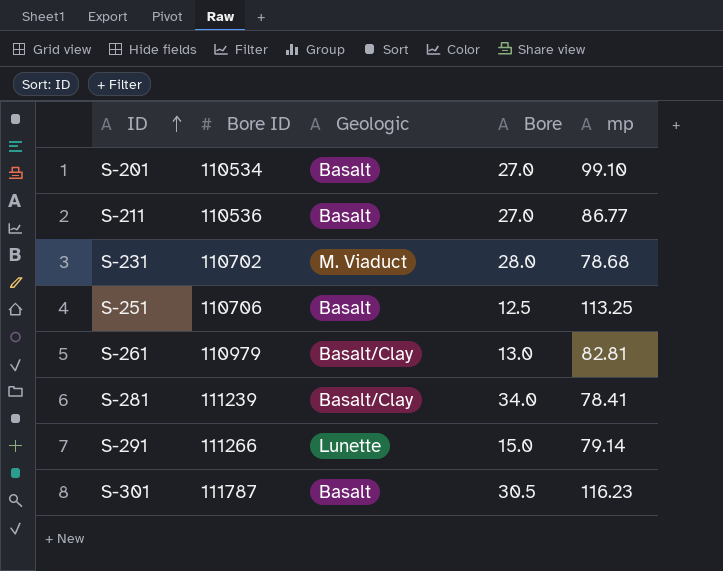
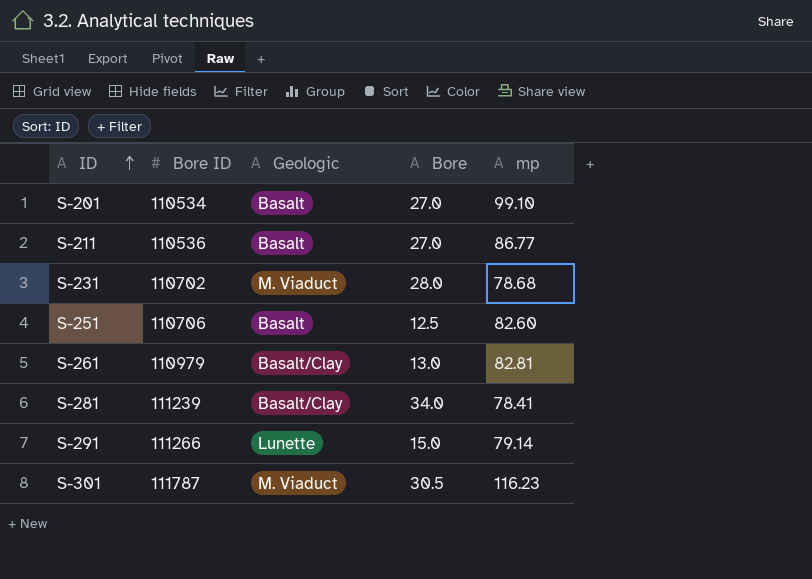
S-251 | mp: 113.25 -> 82.60
S-301 | Geologic: Basalt -> M. Viaduct

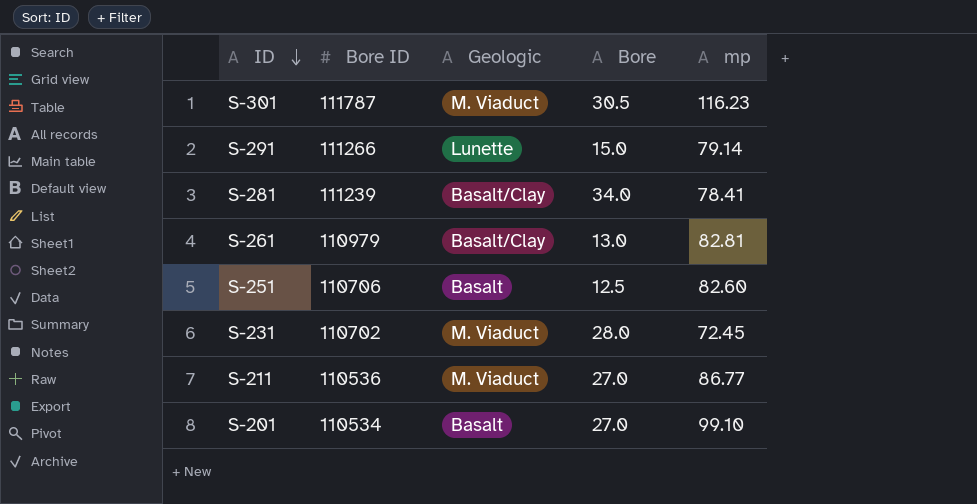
row order: ID ascending -> ID descending
S-231 | mp: 78.68 -> 72.45
S-211 | Geologic: Basalt -> M. Viaduct

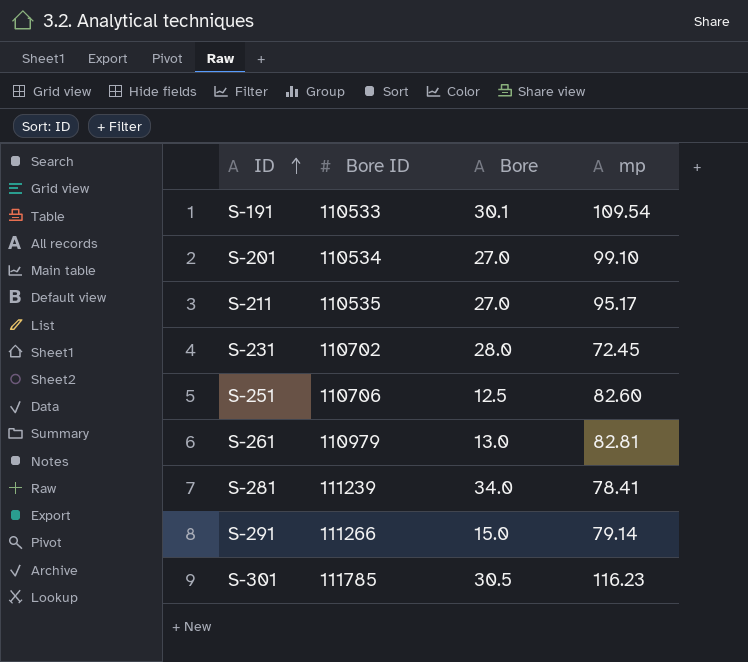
row order: ID descending -> ID ascending
column Geologic | position: 3 -> none
row S-191: none -> 110533 | 30.1 | 109.54
S-211 | Bore ID: 110536 -> 110535
S-211 | mp: 86.77 -> 95.17
S-301 | Bore ID: 111787 -> 111785

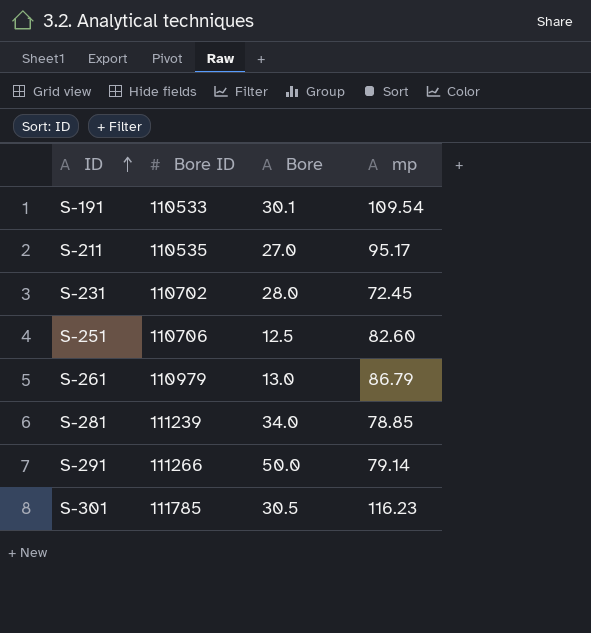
row S-201: 110534 | 27.0 | 99.10 -> none
S-261 | mp: 82.81 -> 86.79
S-281 | mp: 78.41 -> 78.85
S-291 | Bore: 15.0 -> 50.0

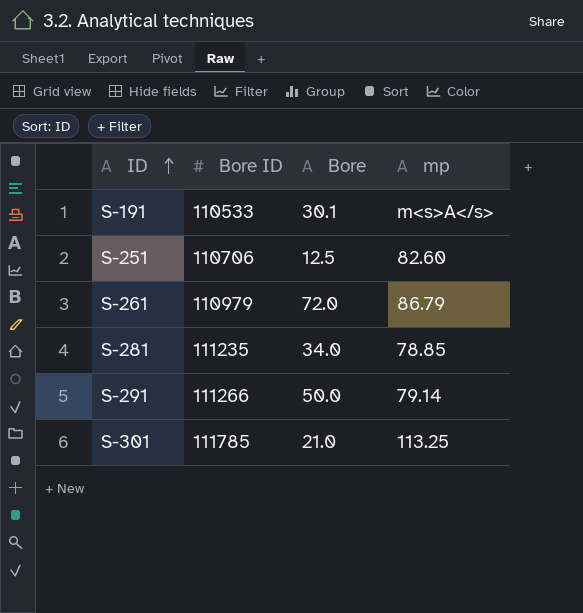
row S-211: 110535 | 27.0 | 95.17 -> none
row S-231: 110702 | 28.0 | 72.45 -> none
S-191 | mp: 109.54 -> m<s>A</s>
S-261 | Bore: 13.0 -> 72.0
S-281 | Bore ID: 111239 -> 111235
S-301 | Bore: 30.5 -> 21.0
S-301 | mp: 116.23 -> 113.25

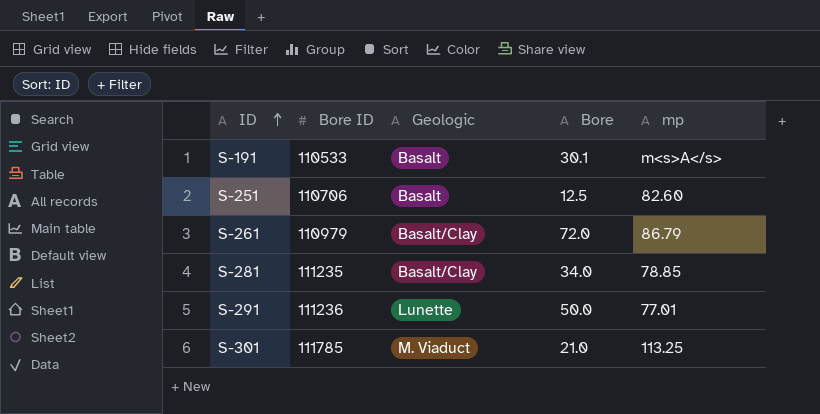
column Geologic | position: none -> 3
S-291 | Bore ID: 111266 -> 111236
S-291 | mp: 79.14 -> 77.01

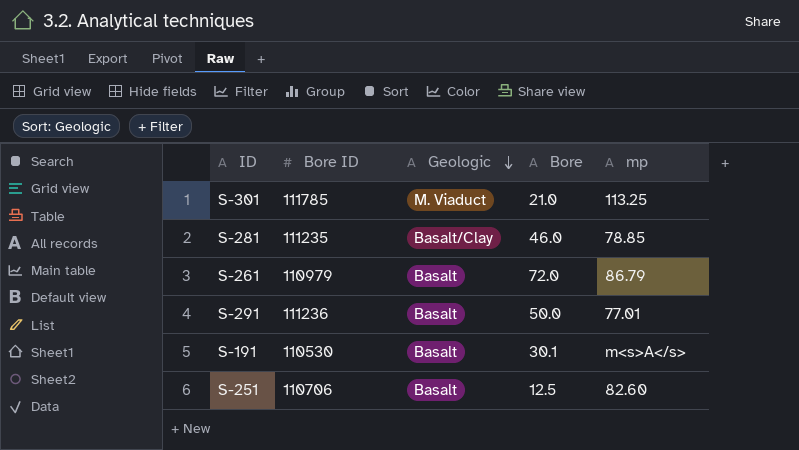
row order: ID ascending -> Geologic descending
S-281 | Bore: 34.0 -> 46.0
S-261 | Geologic: Basalt/Clay -> Basalt
S-291 | Geologic: Lunette -> Basalt
S-191 | Bore ID: 110533 -> 110530

